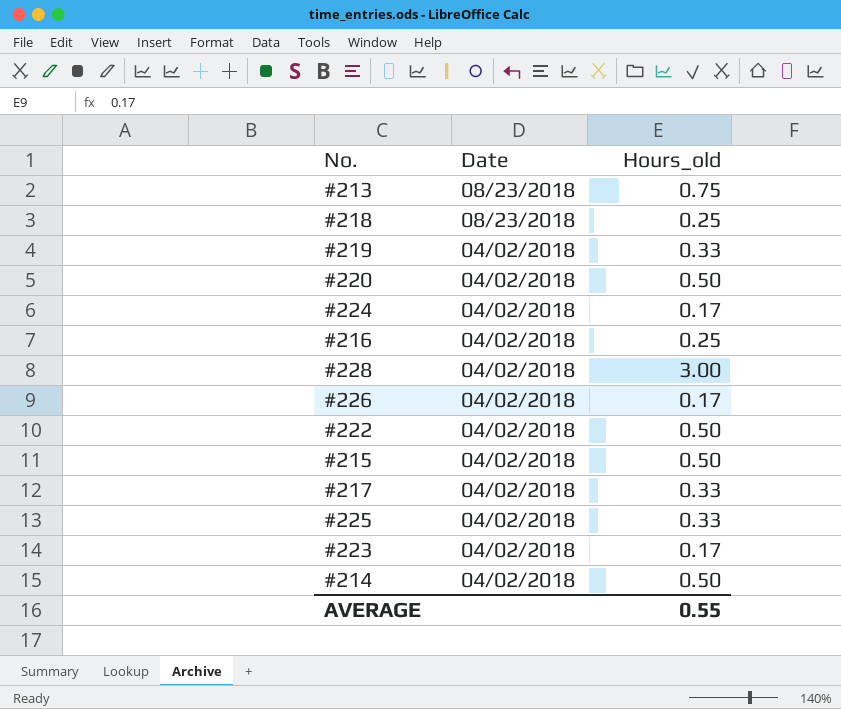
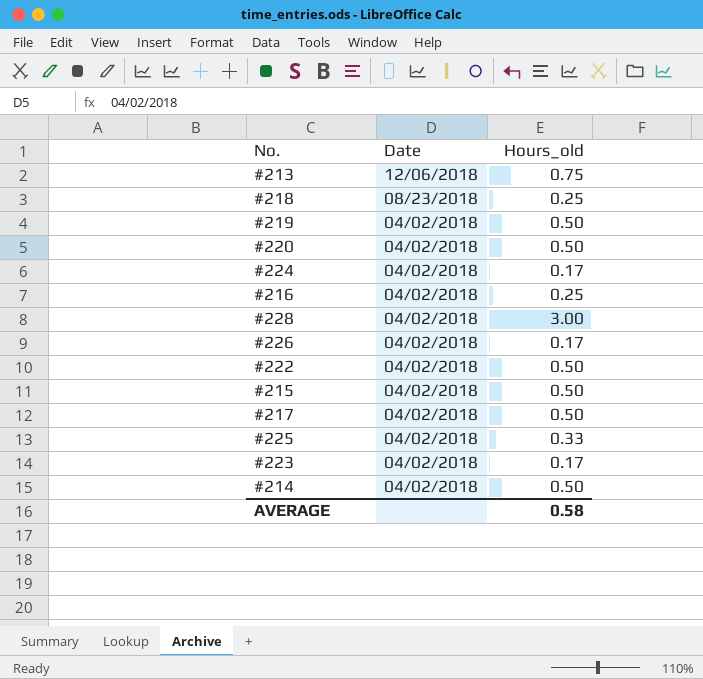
#213 | Date: 08/23/2018 -> 12/06/2018
#219 | Hours_old: 0.33 -> 0.50
#217 | Hours_old: 0.33 -> 0.50
AVERAGE | Hours_old: 0.55 -> 0.58

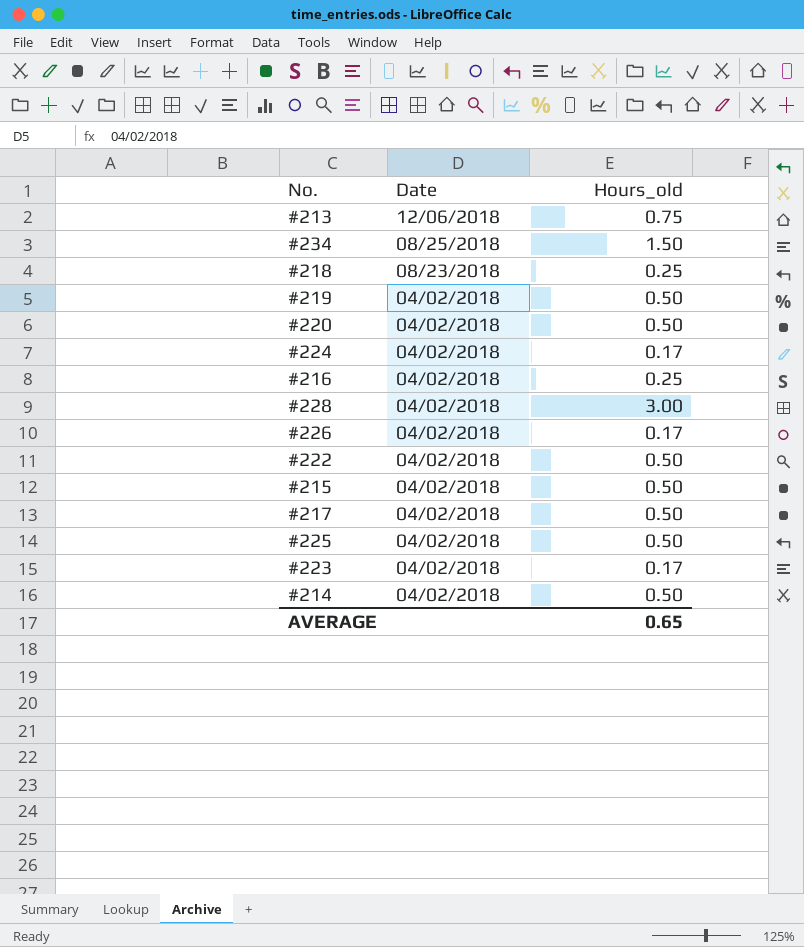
row #234: none -> 08/25/2018 | 1.50
#225 | Hours_old: 0.33 -> 0.50
AVERAGE | Hours_old: 0.58 -> 0.65

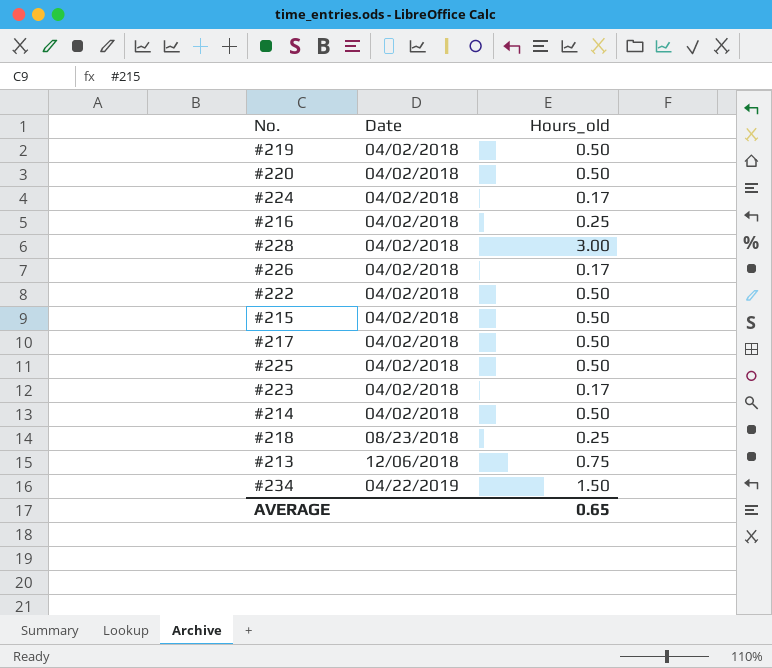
row order: Date descending -> Date ascending
#234 | Date: 08/25/2018 -> 04/22/2019

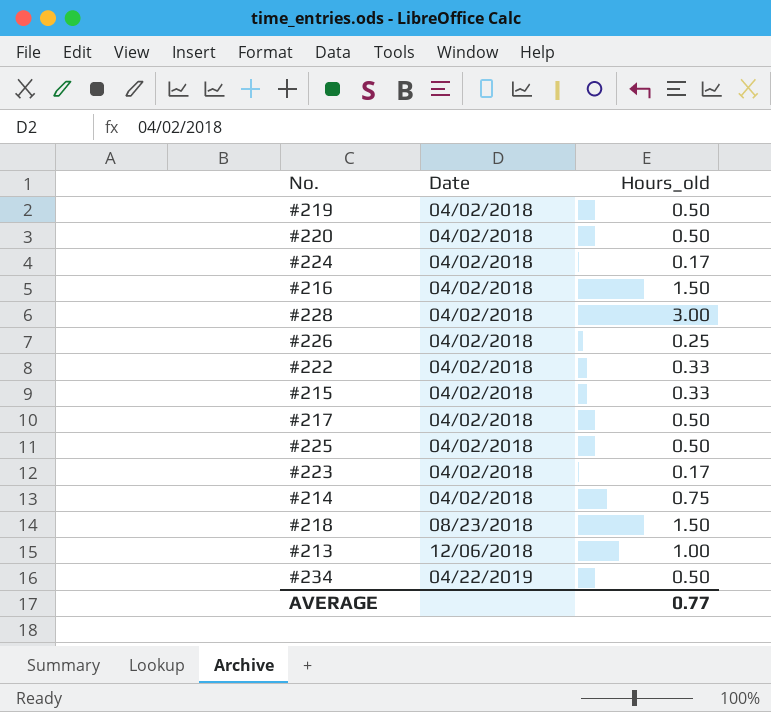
#216 | Hours_old: 0.25 -> 1.50
#226 | Hours_old: 0.17 -> 0.25
#222 | Hours_old: 0.50 -> 0.33
#215 | Hours_old: 0.50 -> 0.33
#214 | Hours_old: 0.50 -> 0.75
#218 | Hours_old: 0.25 -> 1.50
#213 | Hours_old: 0.75 -> 1.00
#234 | Hours_old: 1.50 -> 0.50
AVERAGE | Hours_old: 0.65 -> 0.77

